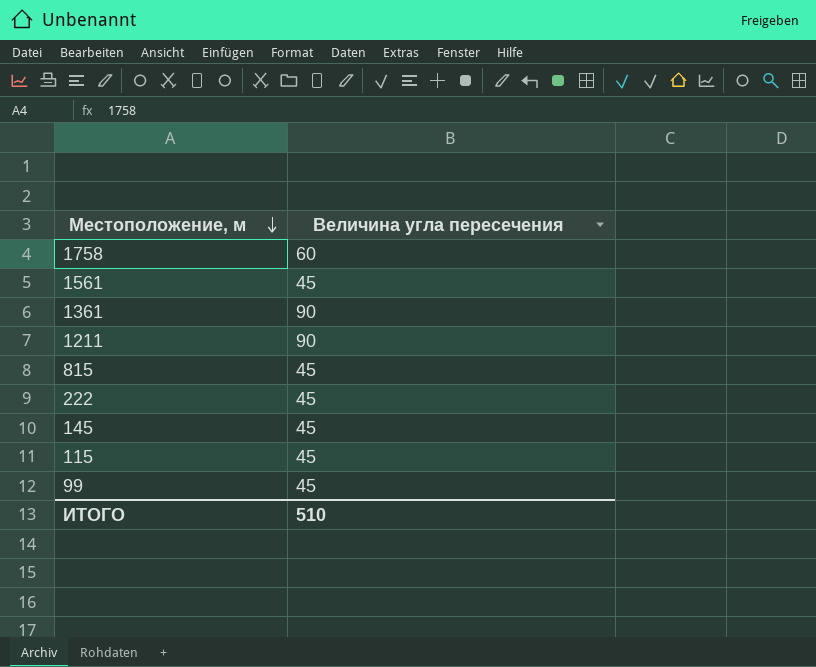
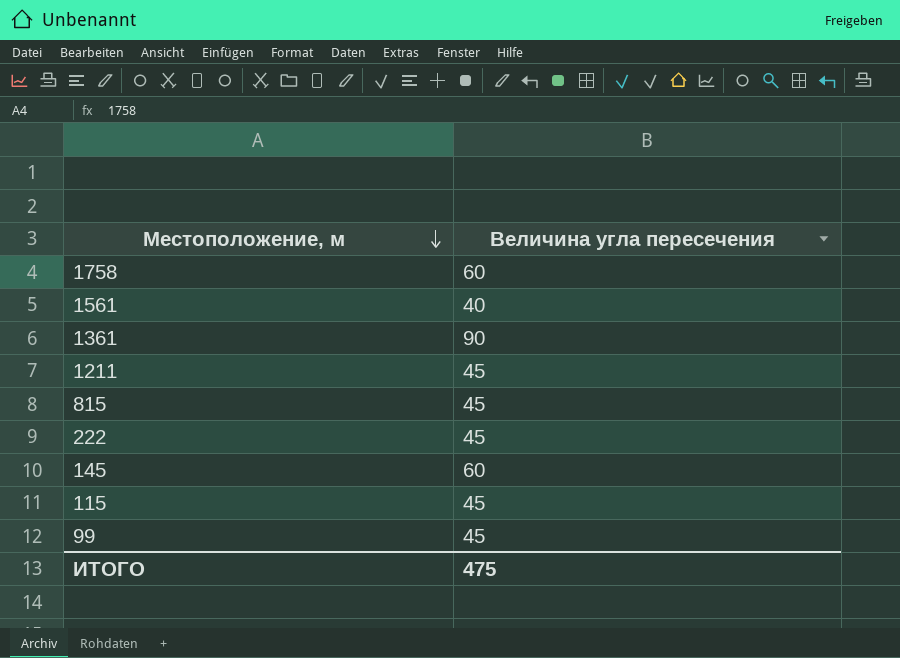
1561 | Величина угла пересечения: 45 -> 40
1211 | Величина угла пересечения: 90 -> 45
145 | Величина угла пересечения: 45 -> 60
ИТОГО | Величина угла пересечения: 510 -> 475

